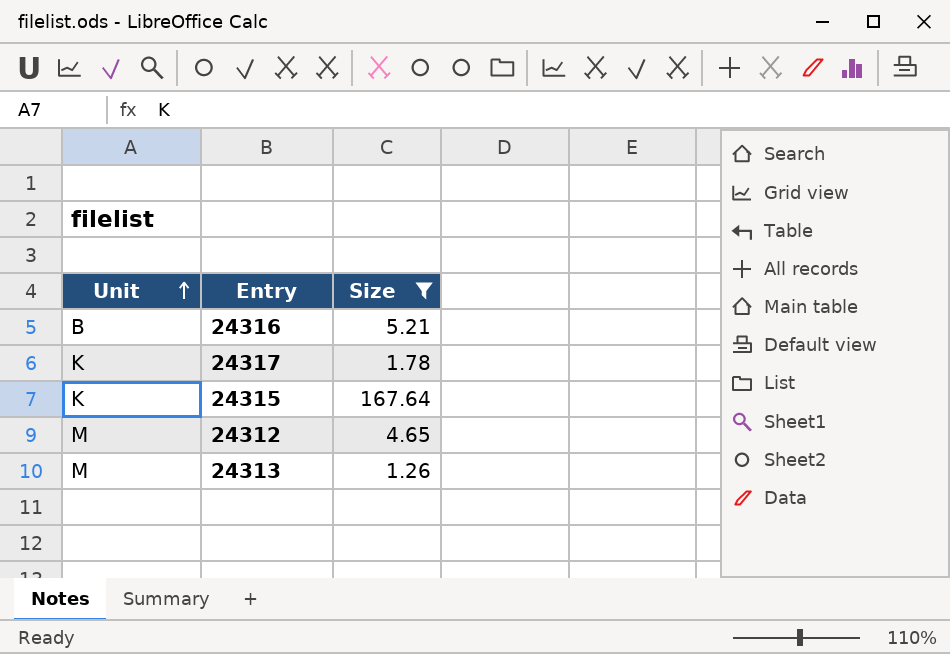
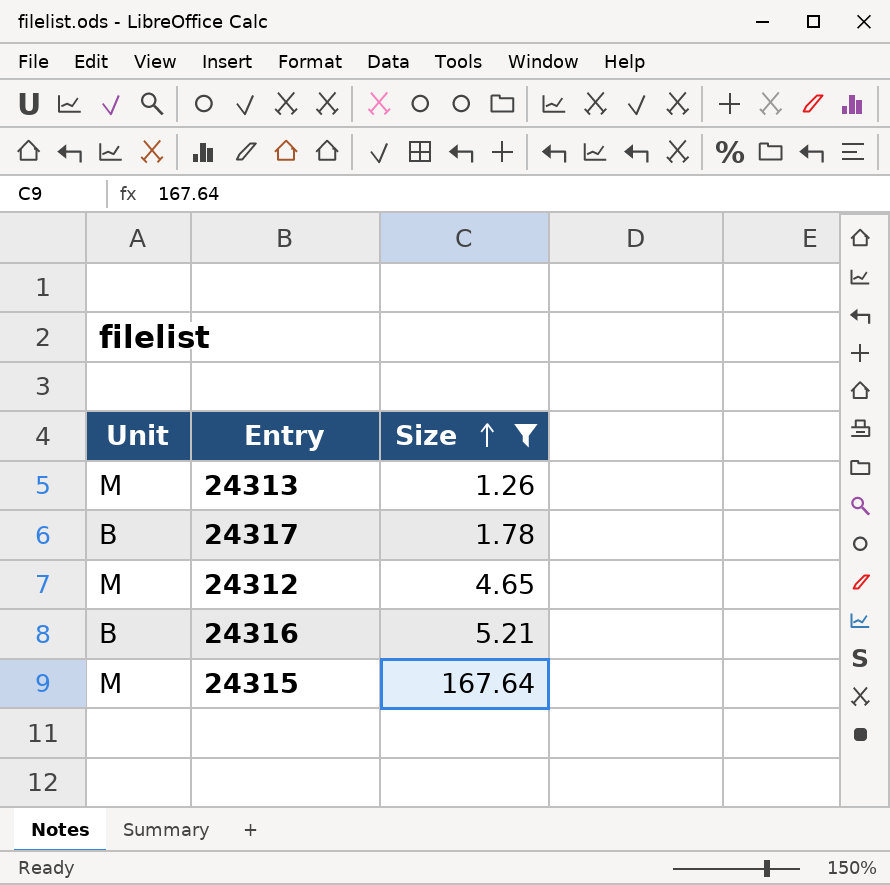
row order: Unit ascending -> Size ascending
24317 | Unit: K -> B
24315 | Unit: K -> M

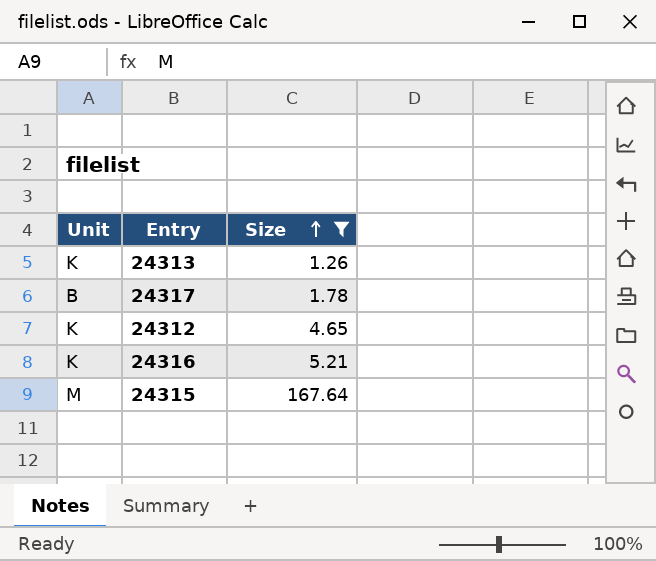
24313 | Unit: M -> K
24312 | Unit: M -> K
24316 | Unit: B -> K

